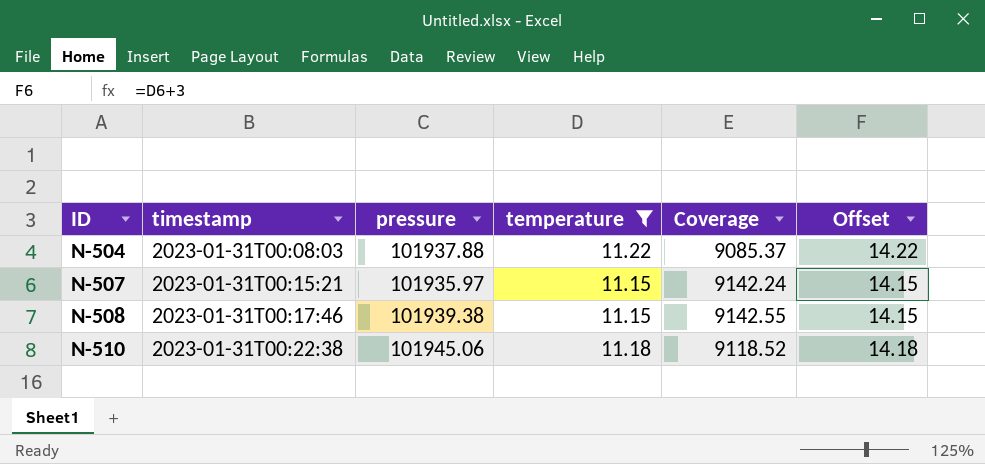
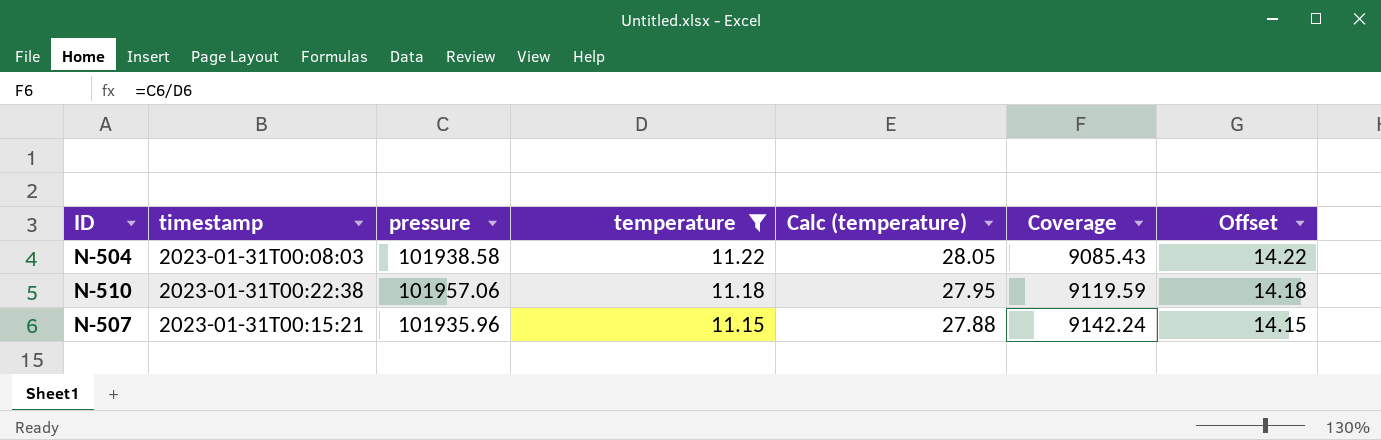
row order: ID ascending -> temperature descending
column Calc (temperature) | formula: none -> [temperature] * 2.5
row N-508: 2023-01-31T00:17:46 | 101939.38 | 11.15 | 9142.55 | 14.15 -> none
N-504 | pressure: 101937.88 -> 101938.58
N-504 | Coverage: 9085.37 -> 9085.43
N-510 | pressure: 101945.06 -> 101957.06
N-510 | Coverage: 9118.52 -> 9119.59
N-507 | pressure: 101935.97 -> 101935.96

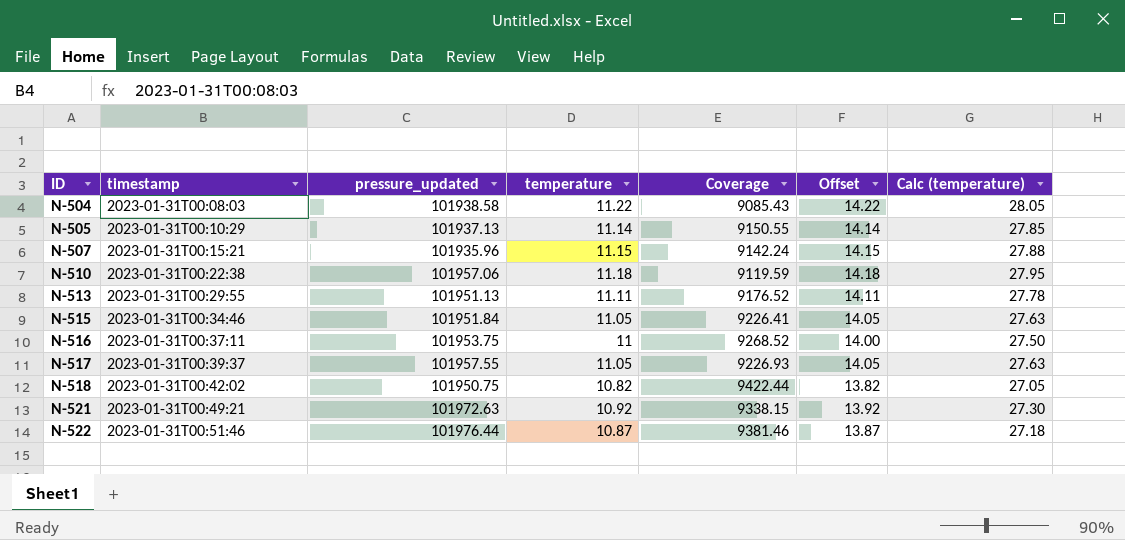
filter: temperature >= 11.15 -> none
row order: temperature descending -> ID ascending
column name: pressure -> pressure_updated
column Calc (temperature) | position: 5 -> 7

